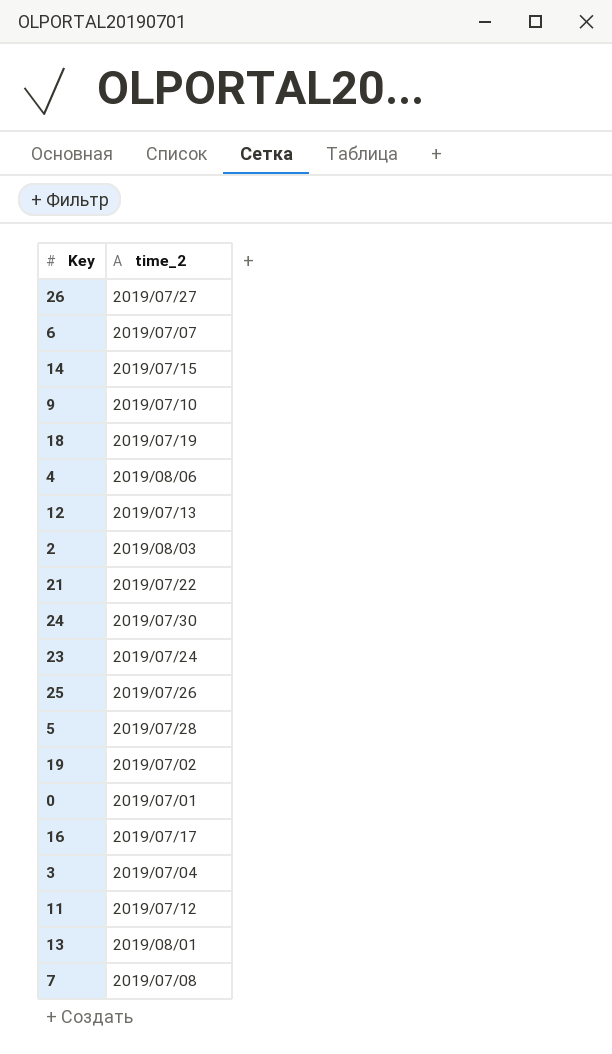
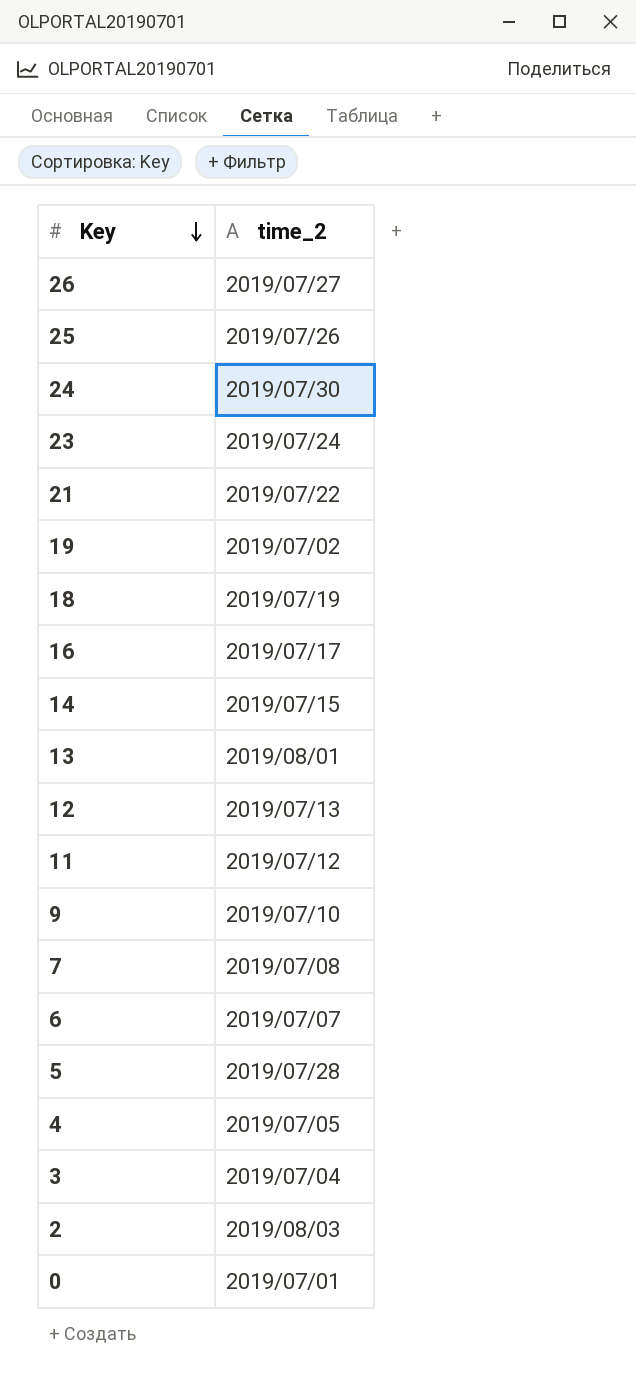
row order: none -> Key descending
4 | time_2: 2019/08/06 -> 2019/07/05

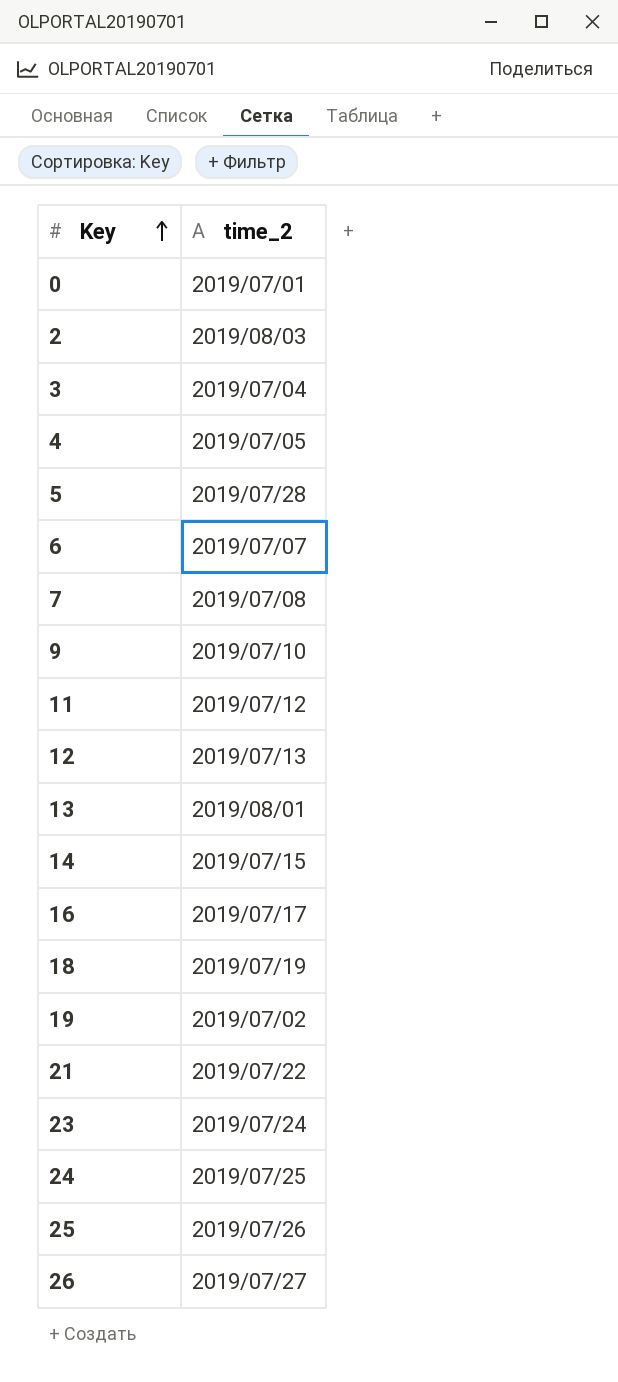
row order: Key descending -> Key ascending
24 | time_2: 2019/07/30 -> 2019/07/25

